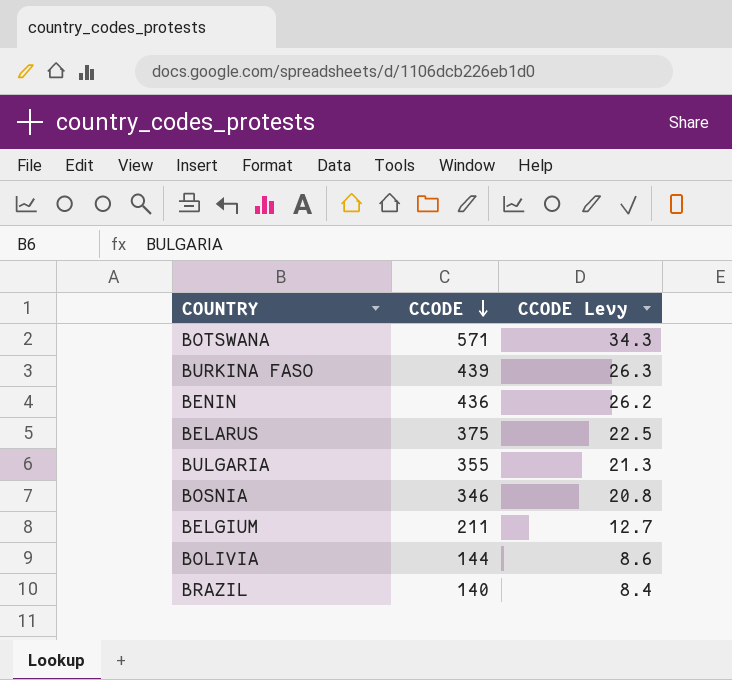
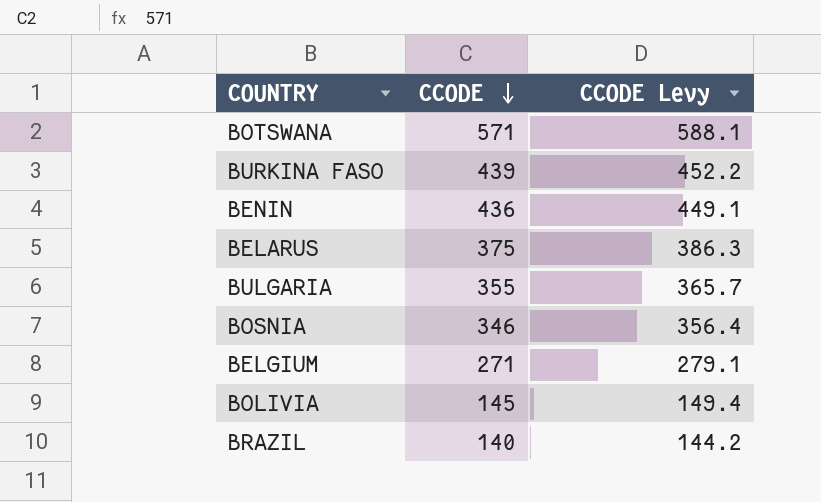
column CCODE Levy | formula: [CCODE] * 0.06 -> [CCODE] * 1.03
BELGIUM | CCODE: 211 -> 271
BOLIVIA | CCODE: 144 -> 145

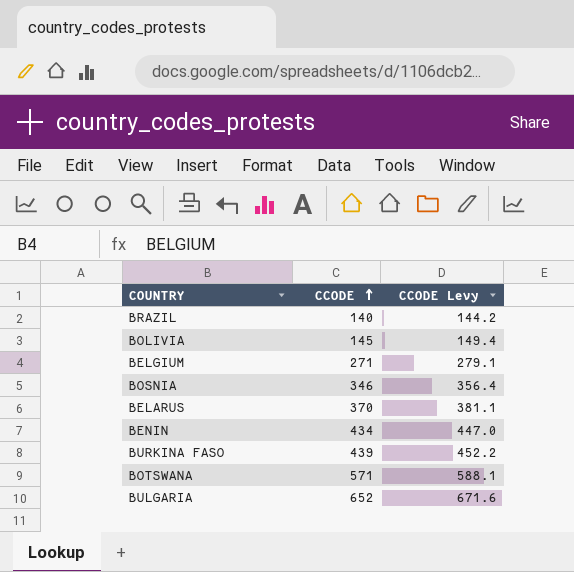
row order: CCODE descending -> CCODE ascending
BELARUS | CCODE: 375 -> 370
BELARUS | CCODE Levy: 386.3 -> 381.1
BENIN | CCODE: 436 -> 434
BENIN | CCODE Levy: 449.1 -> 447.0
BULGARIA | CCODE: 355 -> 652
BULGARIA | CCODE Levy: 365.7 -> 671.6

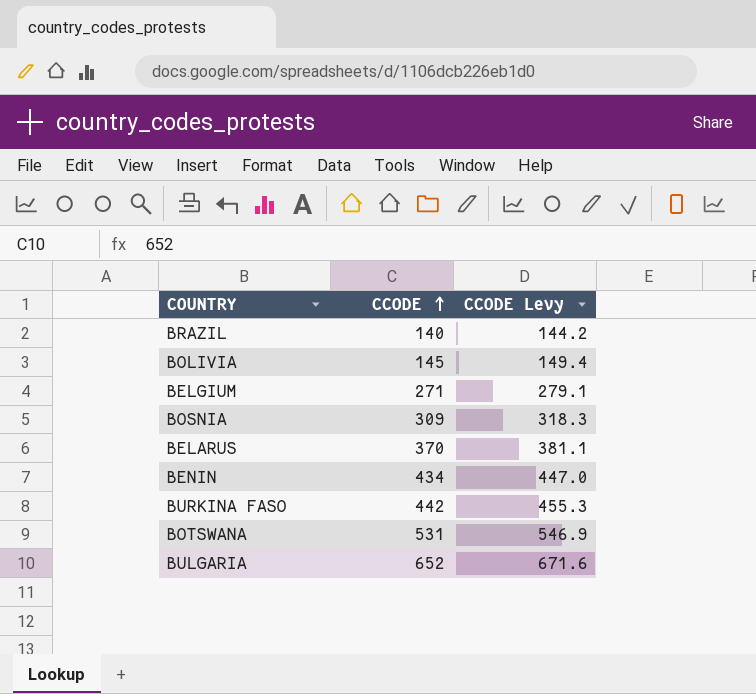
BOSNIA | CCODE: 346 -> 309
BOSNIA | CCODE Levy: 356.4 -> 318.3
BURKINA FASO | CCODE: 439 -> 442
BURKINA FASO | CCODE Levy: 452.2 -> 455.3
BOTSWANA | CCODE: 571 -> 531
BOTSWANA | CCODE Levy: 588.1 -> 546.9

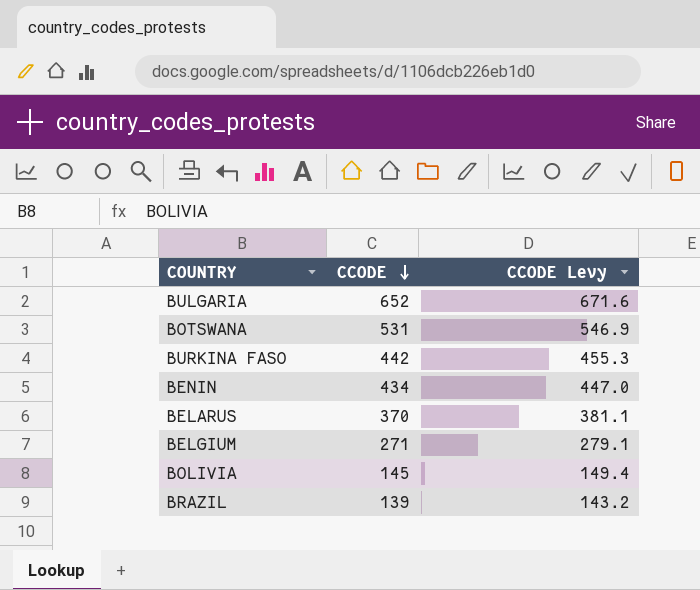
row order: CCODE ascending -> CCODE descending
row BOSNIA: 309 | 318.3 -> none
BRAZIL | CCODE: 140 -> 139
BRAZIL | CCODE Levy: 144.2 -> 143.2

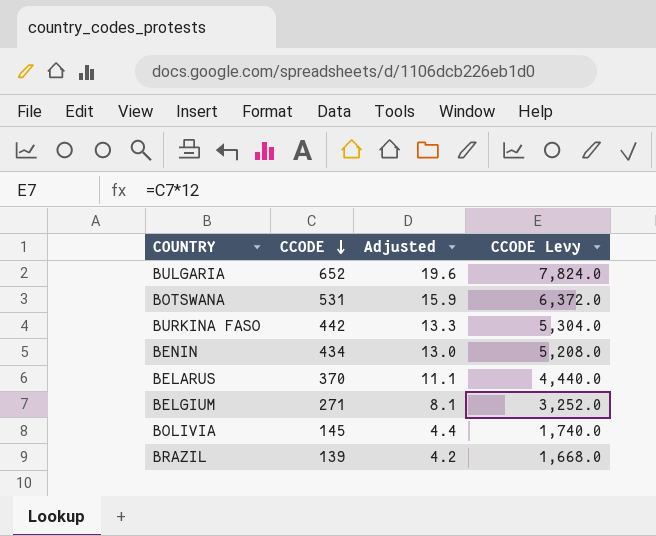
column Adjusted | formula: none -> [CCODE] * 0.03
column CCODE Levy | formula: [CCODE] * 1.03 -> [CCODE] * 12

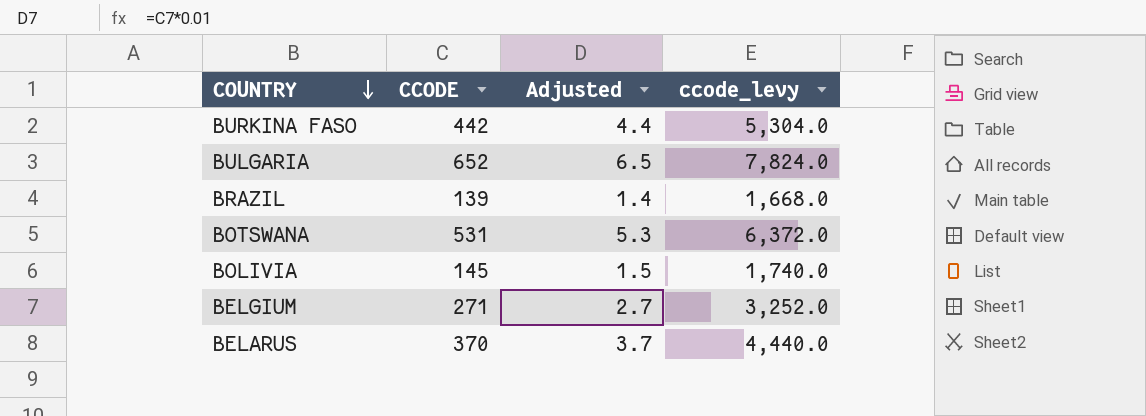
row order: CCODE descending -> COUNTRY descending
column Adjusted | formula: [CCODE] * 0.03 -> [CCODE] * 0.01
column name: CCODE Levy -> ccode_levy
row BENIN: 434 | 13.0 | 5,208.0 -> none

